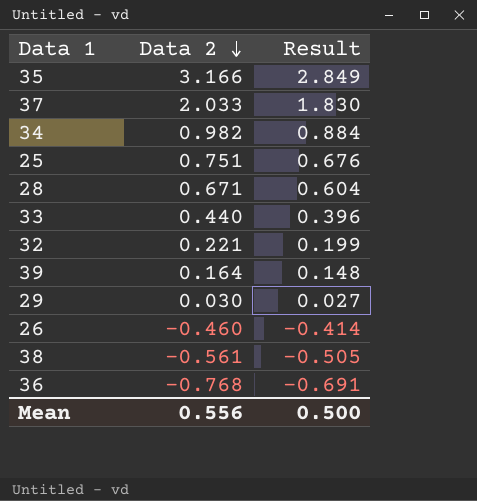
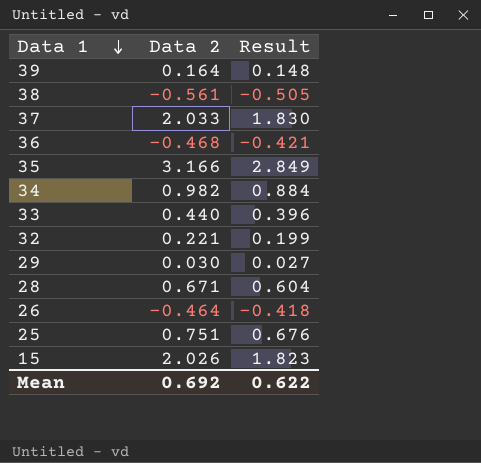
row order: Data 2 descending -> Data 1 descending
36 | Data 2: -0.768 -> -0.468
36 | Result: -0.691 -> -0.421
26 | Data 2: -0.460 -> -0.464
26 | Result: -0.414 -> -0.418
row 15: none -> 2.026 | 1.823
Mean | Data 2: 0.556 -> 0.692
Mean | Result: 0.500 -> 0.622

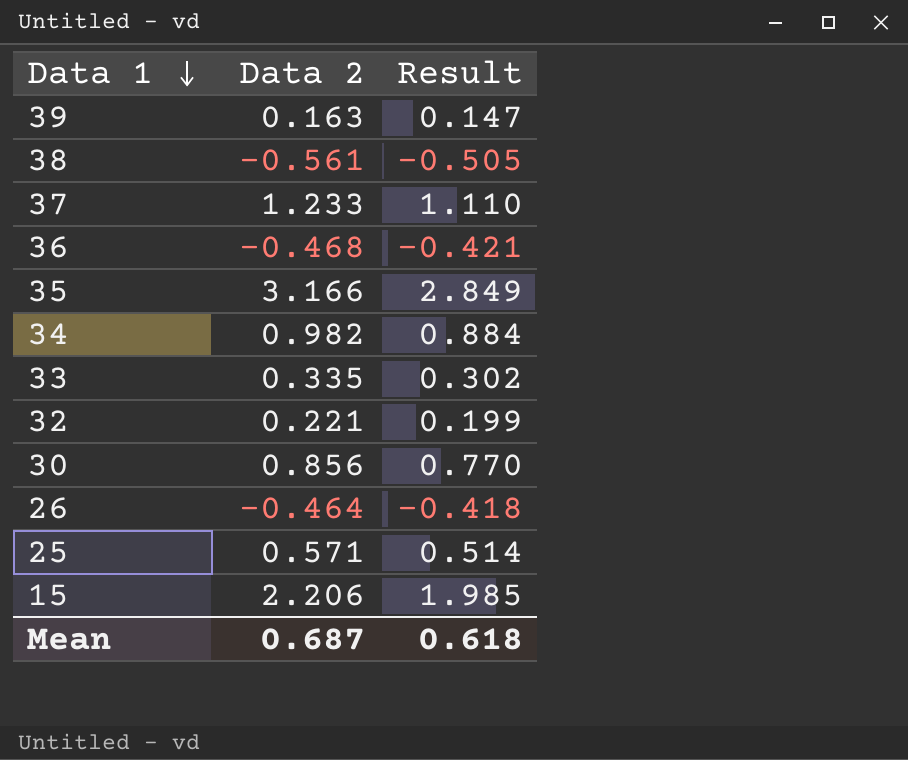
row 29: 0.030 | 0.027 -> none
row 28: 0.671 | 0.604 -> none
39 | Data 2: 0.164 -> 0.163
39 | Result: 0.148 -> 0.147
37 | Data 2: 2.033 -> 1.233
37 | Result: 1.830 -> 1.110
33 | Data 2: 0.440 -> 0.335
33 | Result: 0.396 -> 0.302
row 30: none -> 0.856 | 0.770
25 | Data 2: 0.751 -> 0.571
25 | Result: 0.676 -> 0.514
15 | Data 2: 2.026 -> 2.206
15 | Result: 1.823 -> 1.985
Mean | Data 2: 0.692 -> 0.687
Mean | Result: 0.622 -> 0.618

